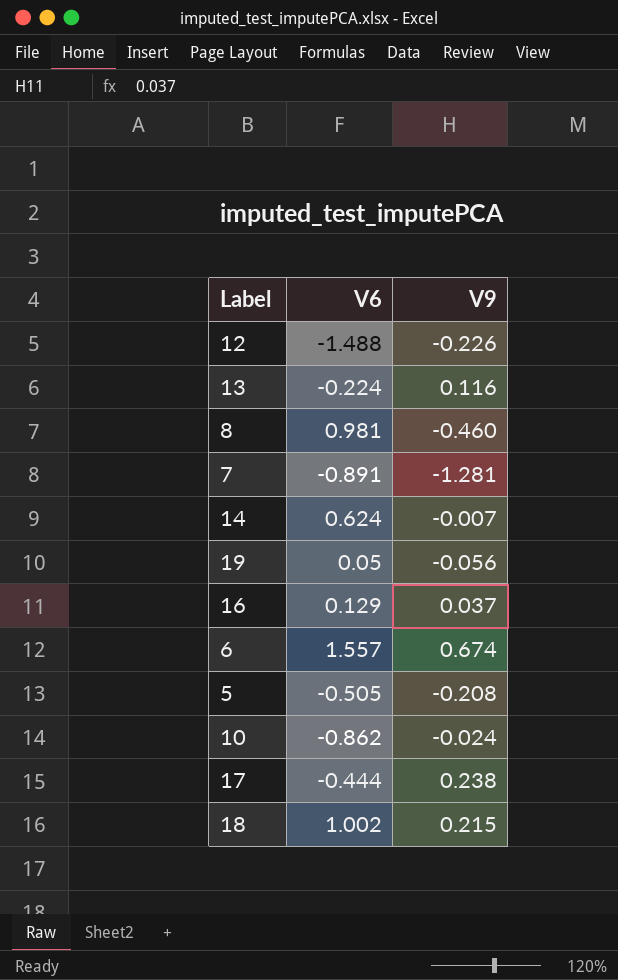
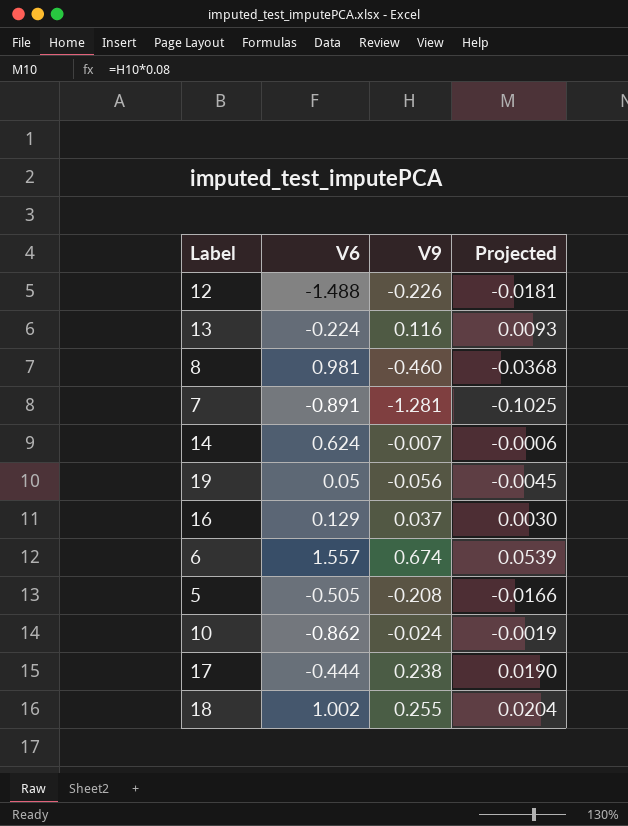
column Projected | formula: none -> [V9] * 0.08
18 | V9: 0.215 -> 0.255

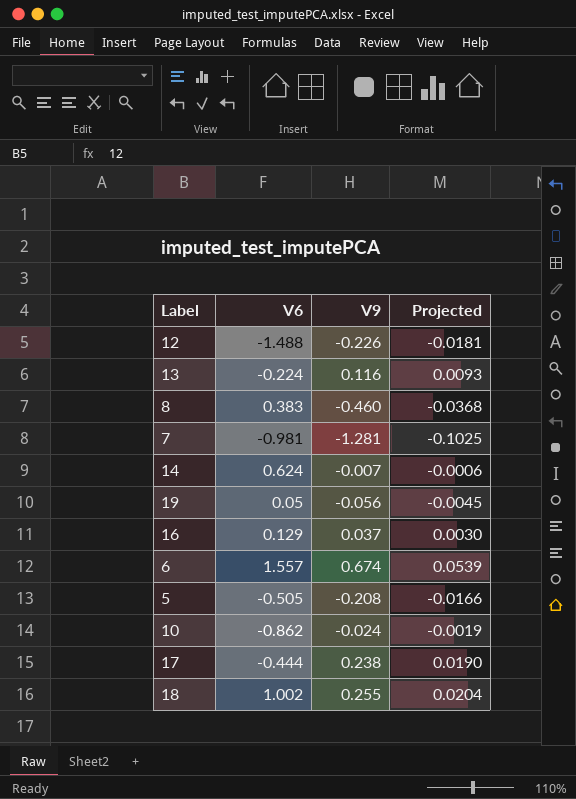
8 | V6: 0.981 -> 0.383
7 | V6: -0.891 -> -0.981

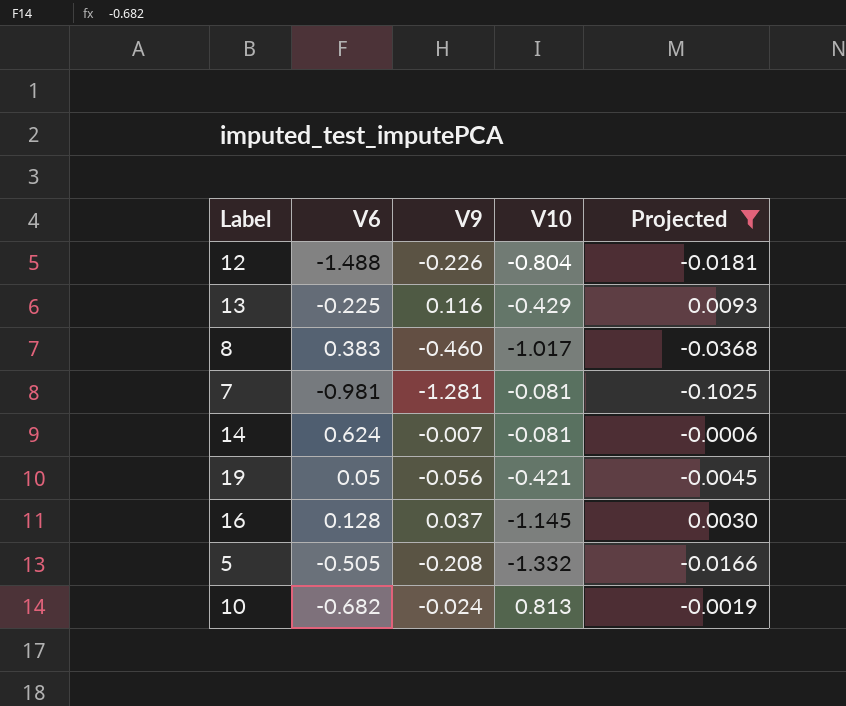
filter: none -> Projected <= 0.0093
column V10 | position: none -> 4
13 | V6: -0.224 -> -0.225
16 | V6: 0.129 -> 0.128
10 | V6: -0.862 -> -0.682

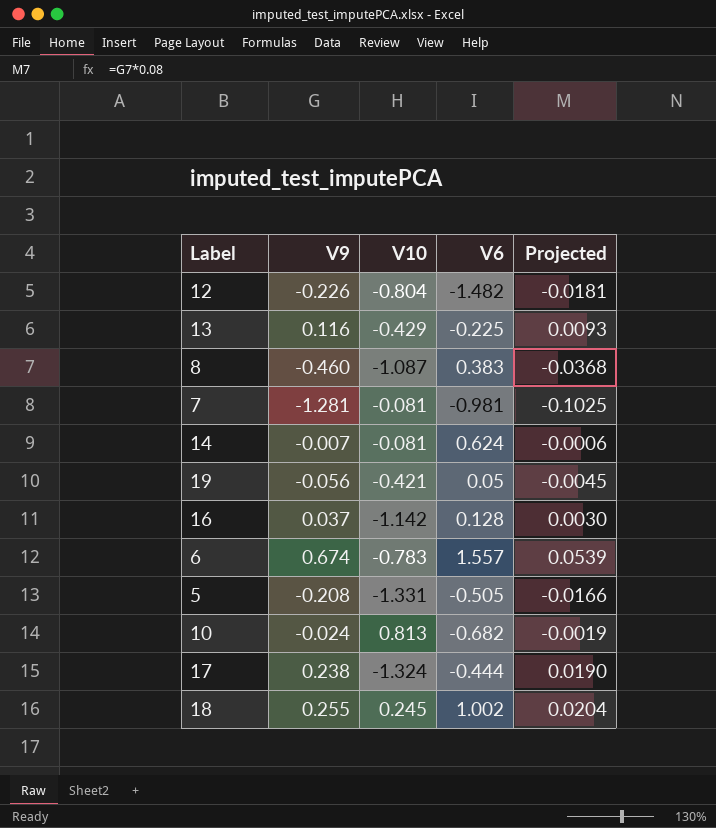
filter: Projected <= 0.0093 -> none
column V6 | position: 2 -> 4
12 | V6: -1.488 -> -1.482
8 | V10: -1.017 -> -1.087
16 | V10: -1.145 -> -1.142
5 | V10: -1.332 -> -1.331

